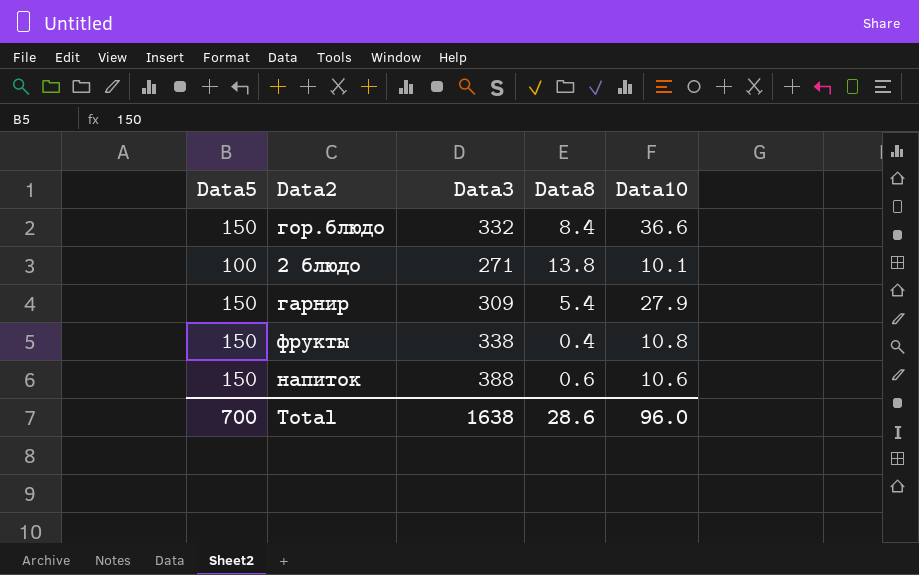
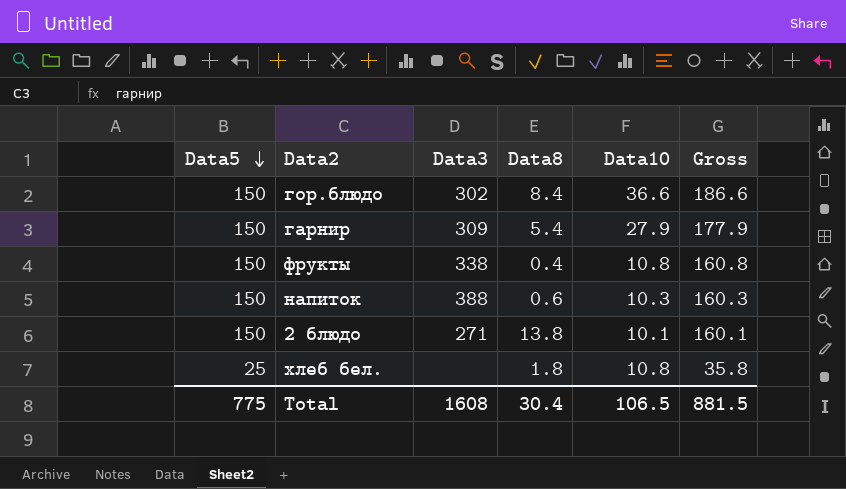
row order: none -> Data5 descending
column Gross | formula: none -> [Data5] + [Data10]
гор.блюдо | Data3: 332 -> 302
напиток | Data10: 10.6 -> 10.3
2 блюдо | Data5: 100 -> 150
row хлеб бел.: none -> 25 | none | 1.8 | 10.8 | 35.8
Total | Data5: 700 -> 775
Total | Data3: 1638 -> 1608
Total | Data8: 28.6 -> 30.4
Total | Data10: 96.0 -> 106.5

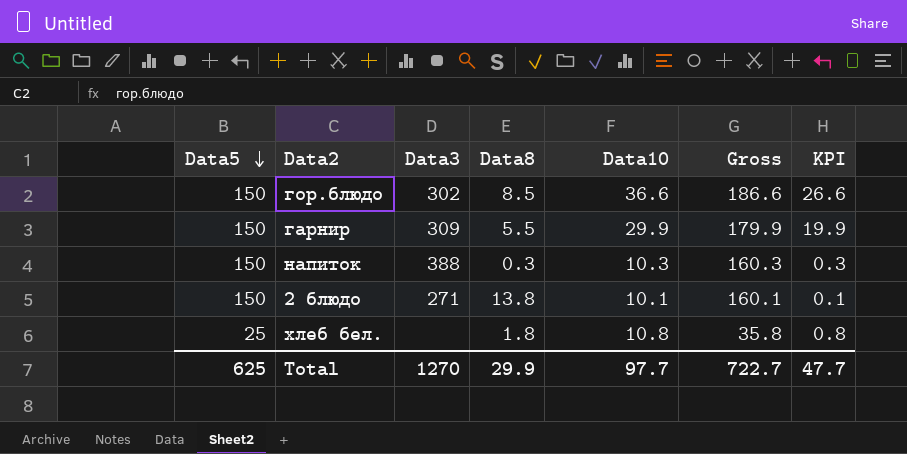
column KPI | formula: none -> [Data10] - 10
row фрукты: 150 | 338 | 0.4 | 10.8 | 160.8 -> none
гор.блюдо | Data8: 8.4 -> 8.5
гарнир | Data8: 5.4 -> 5.5
гарнир | Data10: 27.9 -> 29.9
гарнир | Gross: 177.9 -> 179.9
напиток | Data8: 0.6 -> 0.3
Total | Data5: 775 -> 625
Total | Data3: 1608 -> 1270
Total | Data8: 30.4 -> 29.9
Total | Data10: 106.5 -> 97.7
Total | Gross: 881.5 -> 722.7

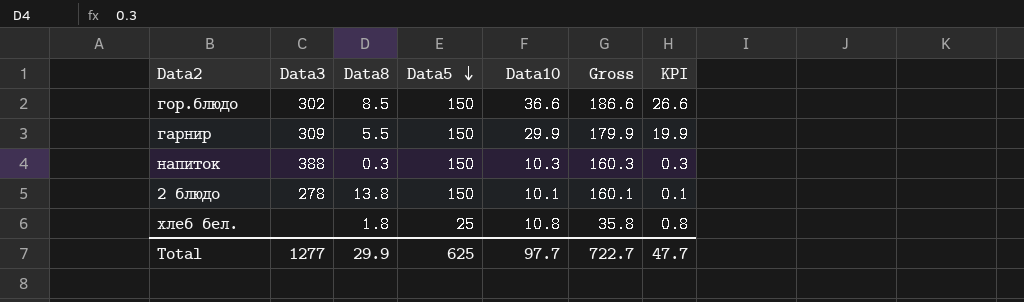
column Data5 | position: 1 -> 4
2 блюдо | Data3: 271 -> 278
Total | Data3: 1270 -> 1277

